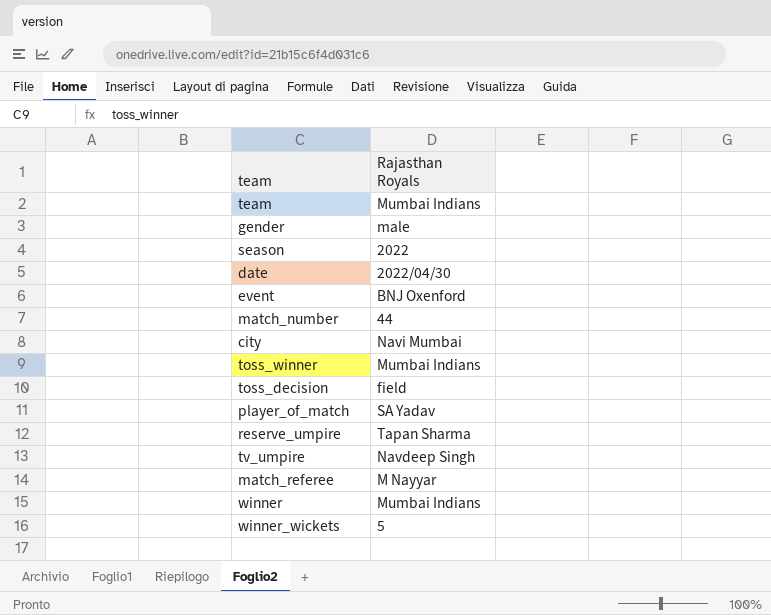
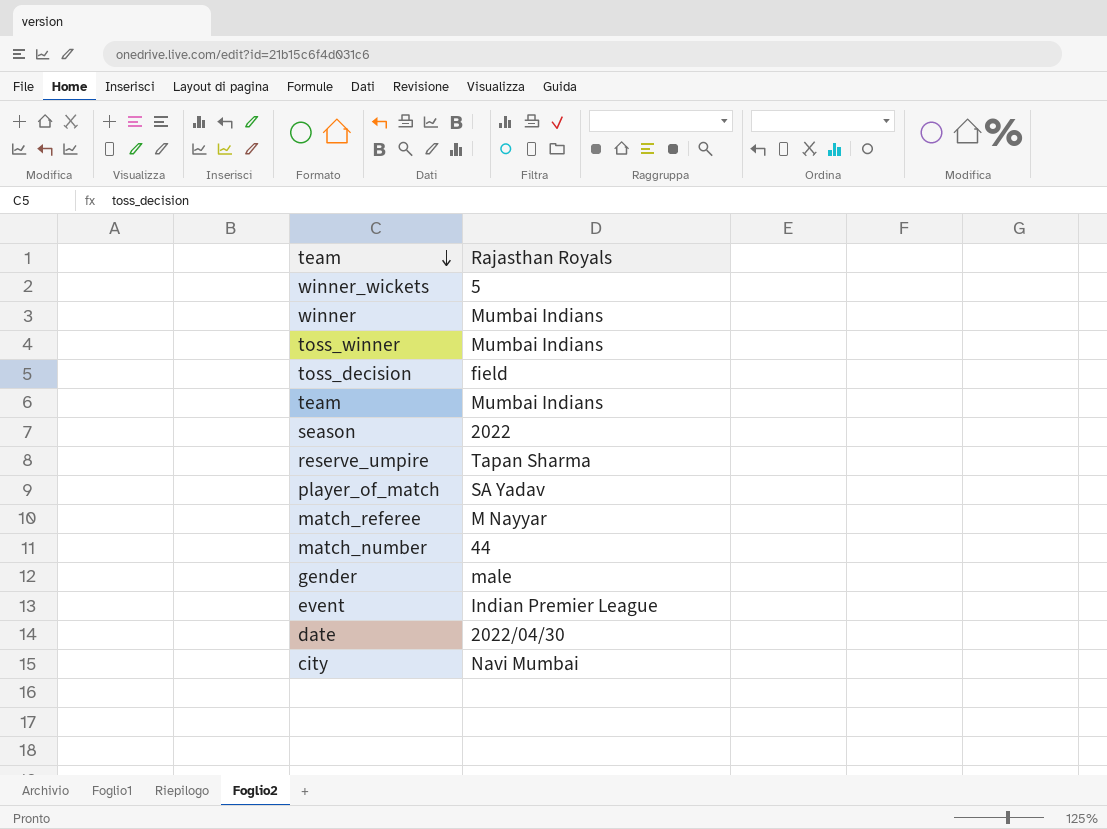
row order: none -> team descending
row tv_umpire: Navdeep Singh -> none
event | Rajasthan Royals: BNJ Oxenford -> Indian Premier League

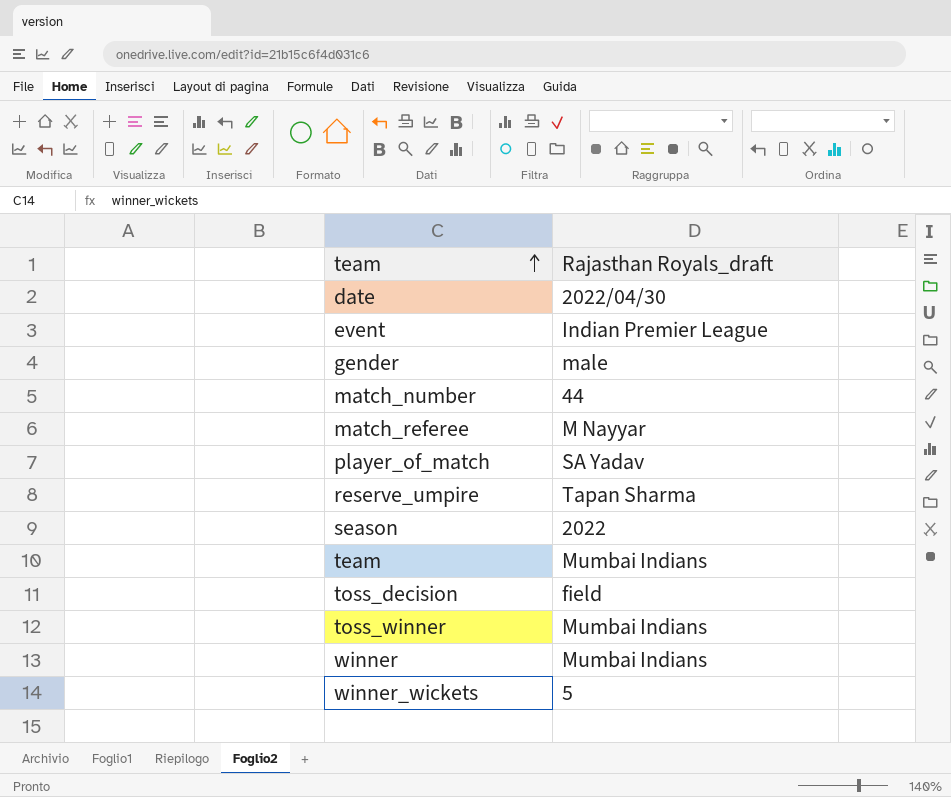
row order: team descending -> team ascending
column name: Rajasthan Royals -> Rajasthan Royals_draft
row city: Navi Mumbai -> none

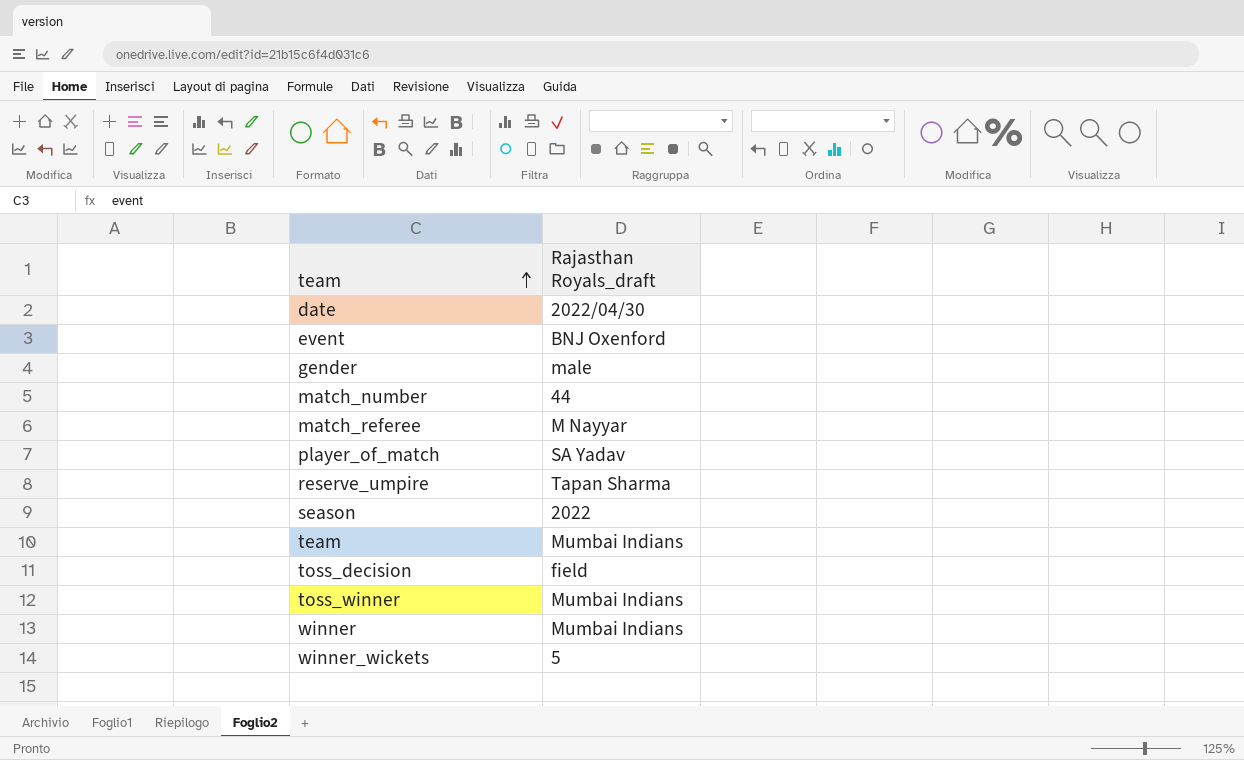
event | Rajasthan Royals_draft: Indian Premier League -> BNJ Oxenford

